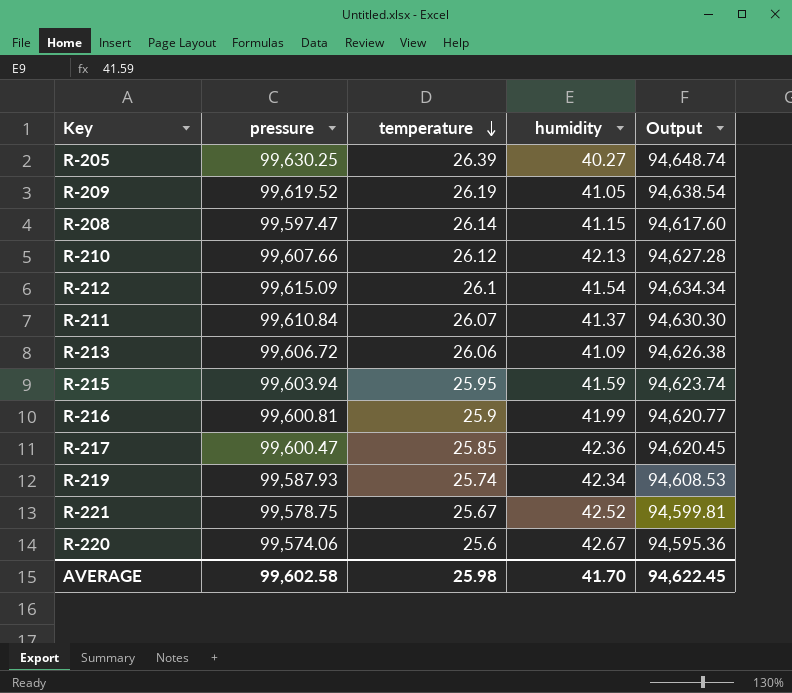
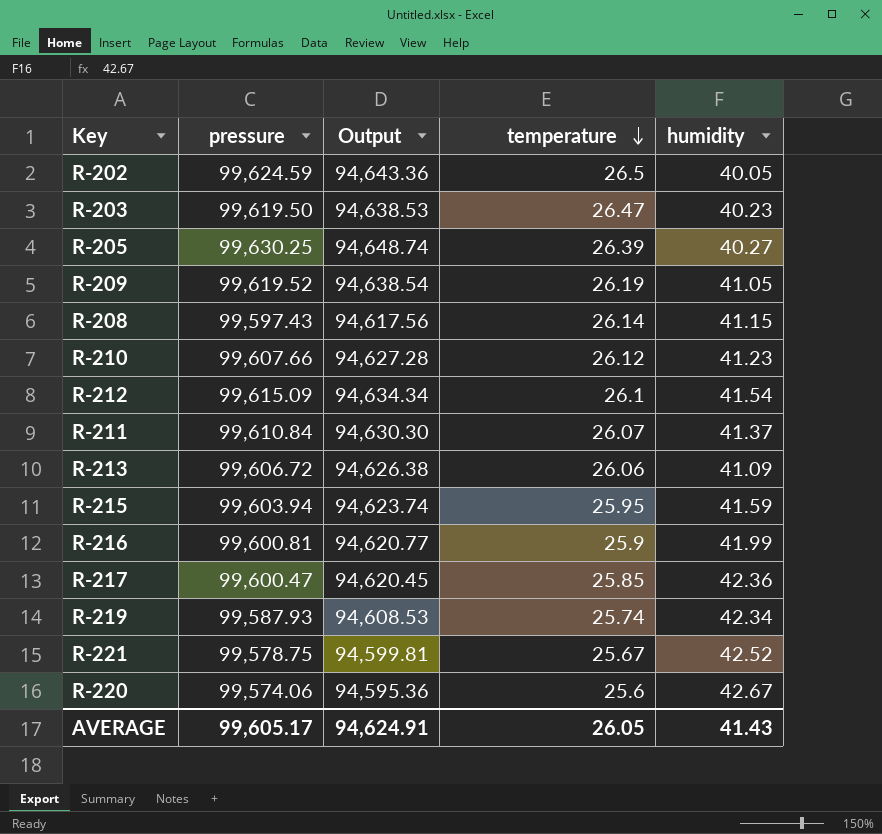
column Output | position: 5 -> 3
row R-202: none -> 99,624.59 | 94,643.36 | 26.5 | 40.05
row R-203: none -> 99,619.50 | 94,638.53 | 26.47 | 40.23
R-208 | pressure: 99,597.47 -> 99,597.43
R-208 | Output: 94,617.60 -> 94,617.56
R-210 | humidity: 42.13 -> 41.23
AVERAGE | pressure: 99,602.58 -> 99,605.17
AVERAGE | Output: 94,622.45 -> 94,624.91
AVERAGE | temperature: 25.98 -> 26.05
AVERAGE | humidity: 41.70 -> 41.43

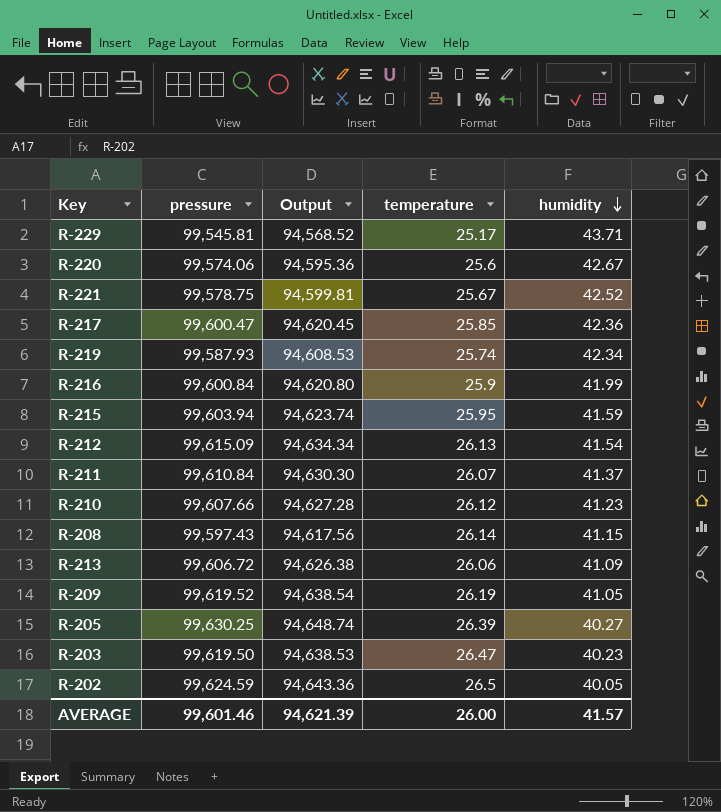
row order: temperature descending -> humidity descending
row R-229: none -> 99,545.81 | 94,568.52 | 25.17 | 43.71
R-216 | pressure: 99,600.81 -> 99,600.84
R-216 | Output: 94,620.77 -> 94,620.80
R-212 | temperature: 26.1 -> 26.13
AVERAGE | pressure: 99,605.17 -> 99,601.46
AVERAGE | Output: 94,624.91 -> 94,621.39
AVERAGE | temperature: 26.05 -> 26.00
AVERAGE | humidity: 41.43 -> 41.57

